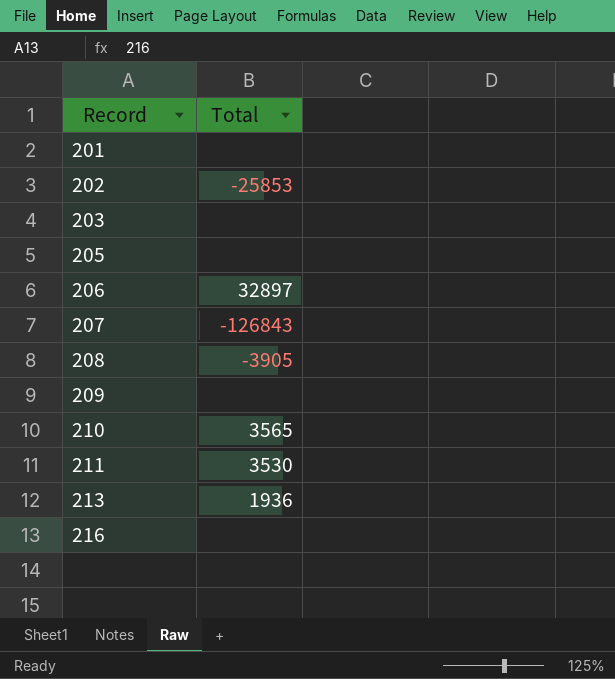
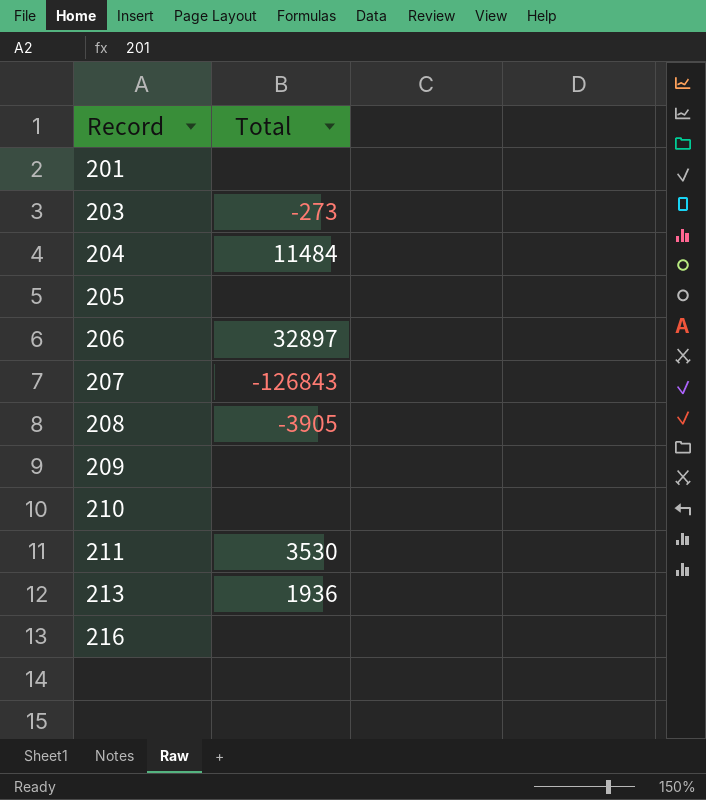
row 202: -25853 -> none
203 | Total: none -> -273
row 204: none -> 11484
210 | Total: 3565 -> none

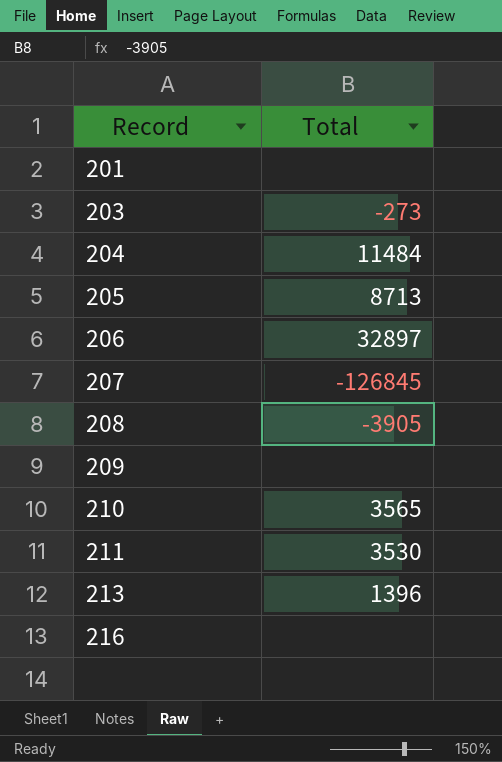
205 | Total: none -> 8713
207 | Total: -126843 -> -126845
210 | Total: none -> 3565
213 | Total: 1936 -> 1396

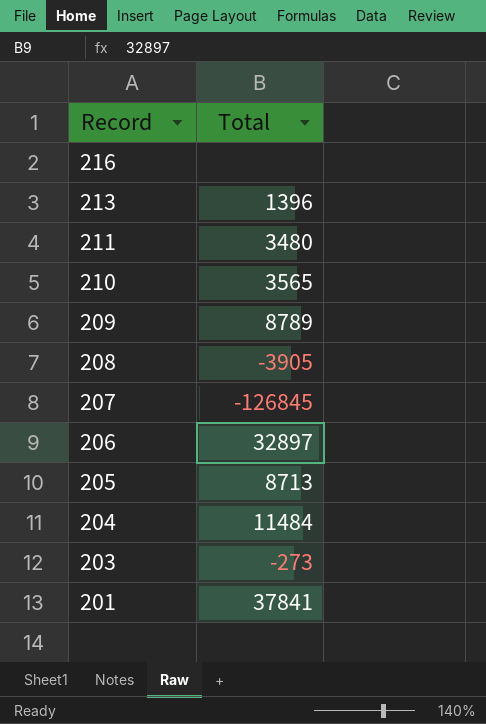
row order: Record ascending -> Record descending
211 | Total: 3530 -> 3480
209 | Total: none -> 8789
201 | Total: none -> 37841

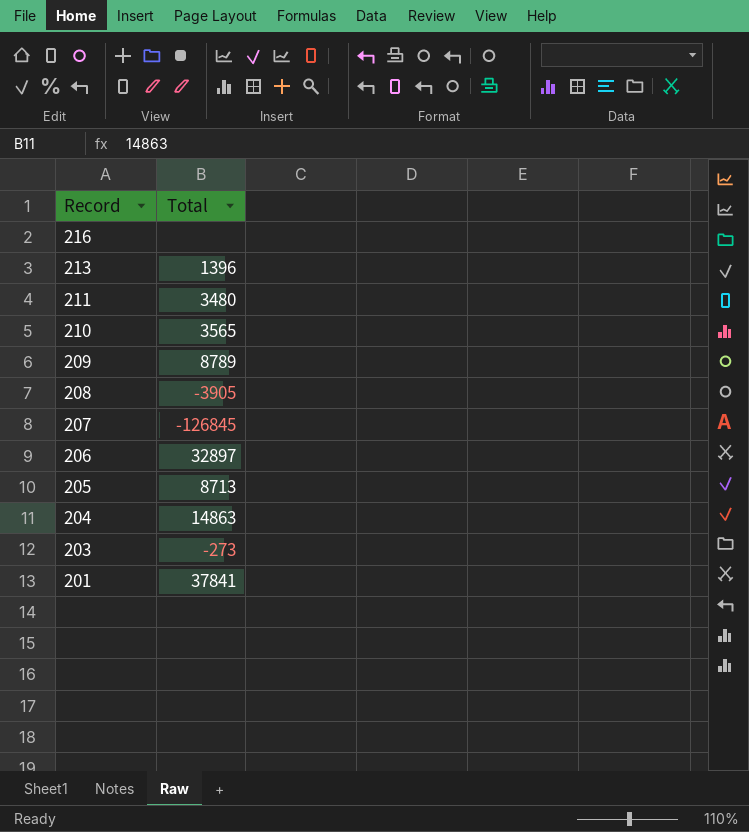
204 | Total: 11484 -> 14863

